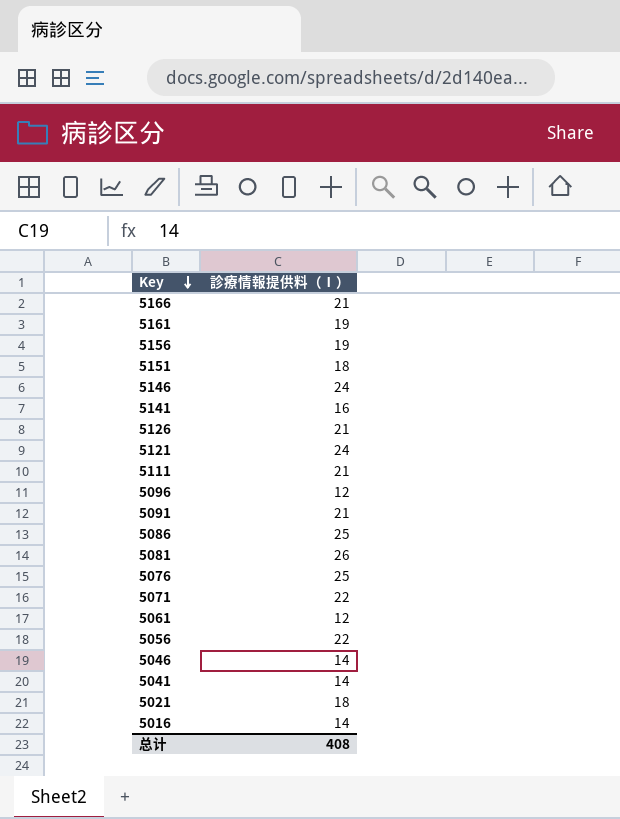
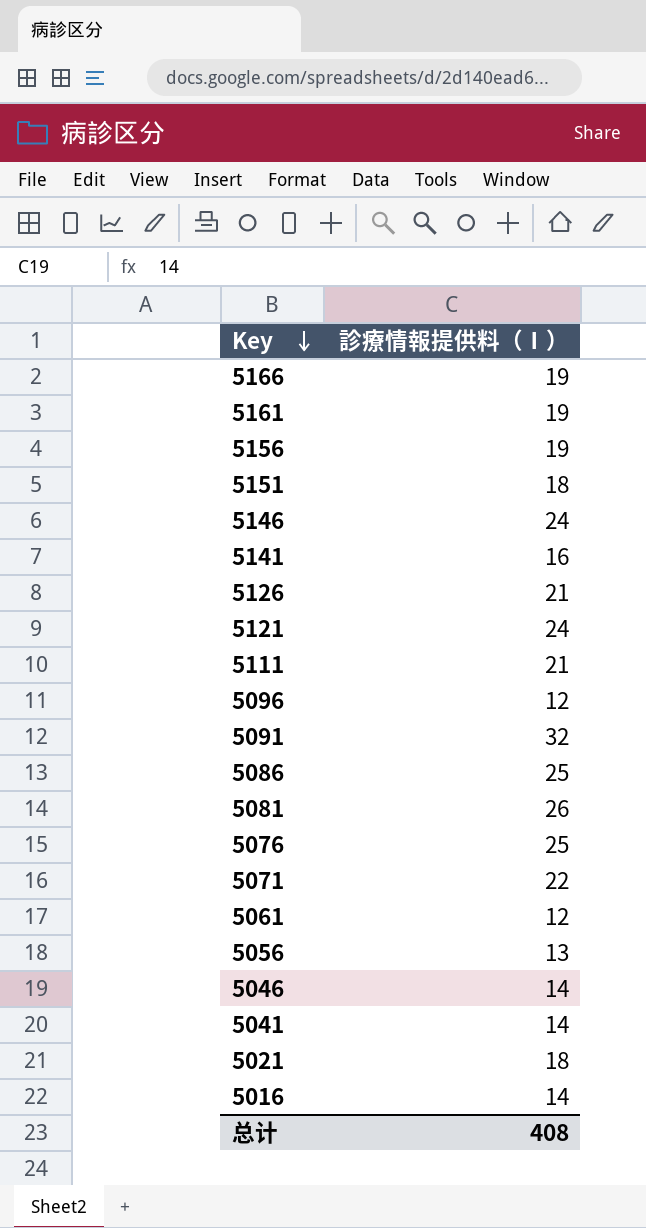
5166 | 診療情報提供料（Ⅰ）: 21 -> 19
5091 | 診療情報提供料（Ⅰ）: 21 -> 32
5056 | 診療情報提供料（Ⅰ）: 22 -> 13

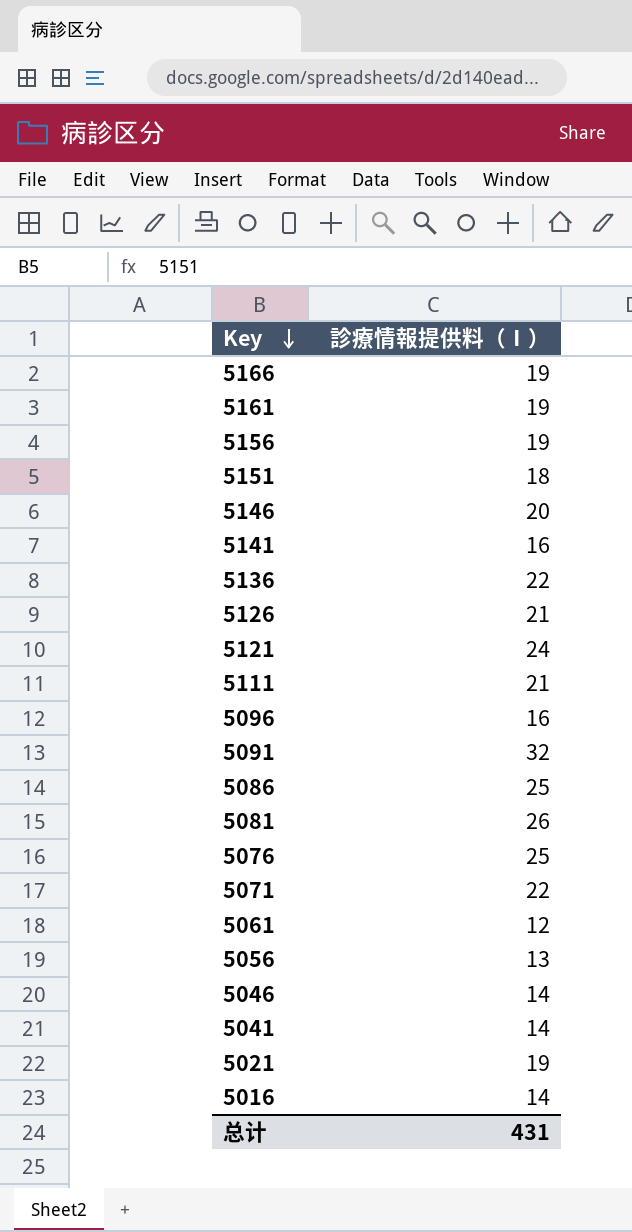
5146 | 診療情報提供料（Ⅰ）: 24 -> 20
row 5136: none -> 22
5096 | 診療情報提供料（Ⅰ）: 12 -> 16
5021 | 診療情報提供料（Ⅰ）: 18 -> 19
总计 | 診療情報提供料（Ⅰ）: 408 -> 431

